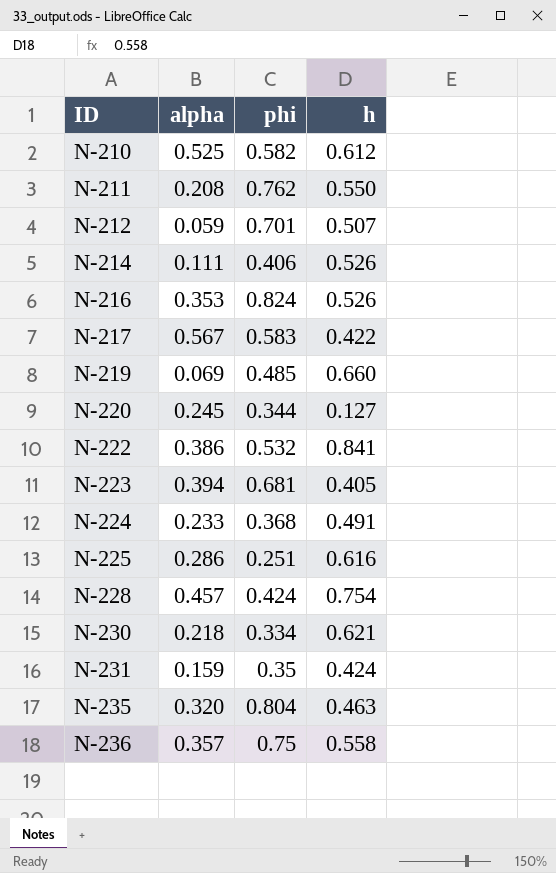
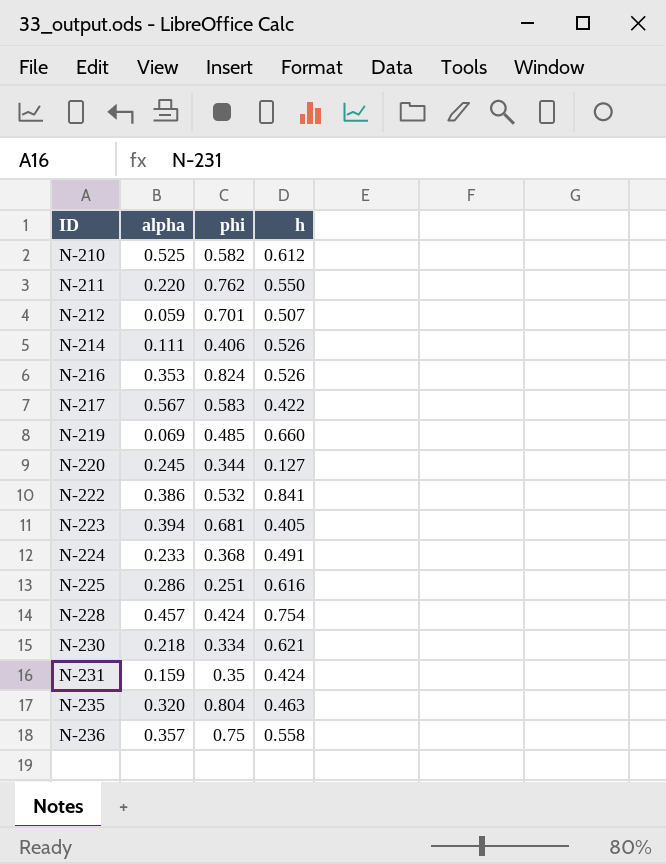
N-211 | alpha: 0.208 -> 0.220

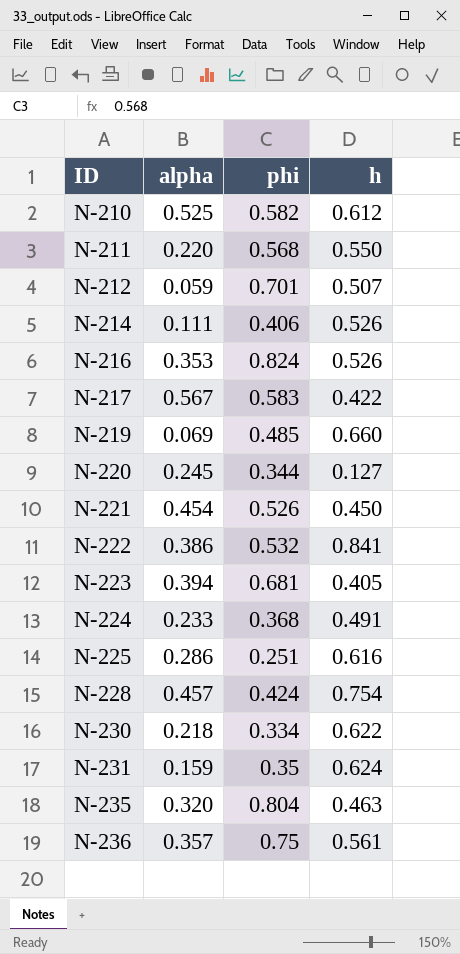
N-211 | phi: 0.762 -> 0.568
row N-221: none -> 0.454 | 0.526 | 0.450
N-230 | h: 0.621 -> 0.622
N-231 | h: 0.424 -> 0.624
N-236 | h: 0.558 -> 0.561

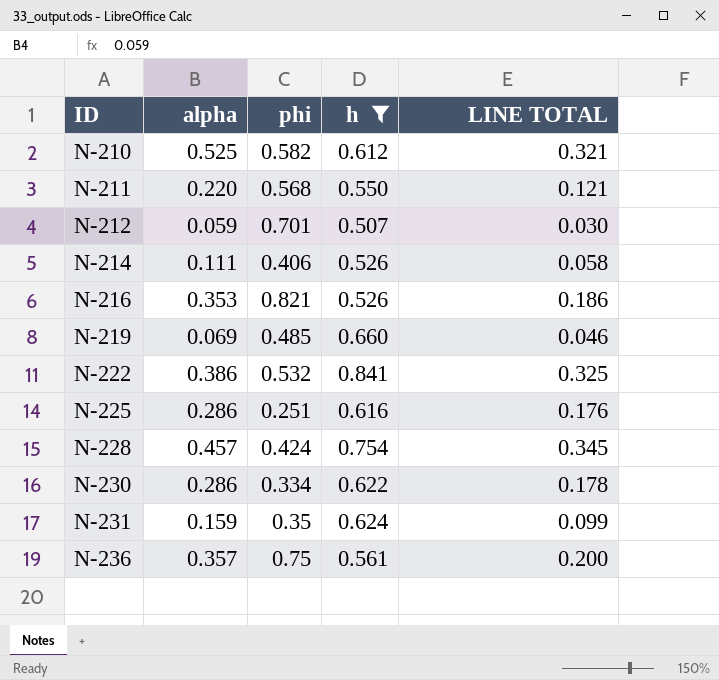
filter: none -> h >= 0.507
column LINE TOTAL | formula: none -> [alpha] * [h]
N-216 | phi: 0.824 -> 0.821
N-230 | alpha: 0.218 -> 0.286

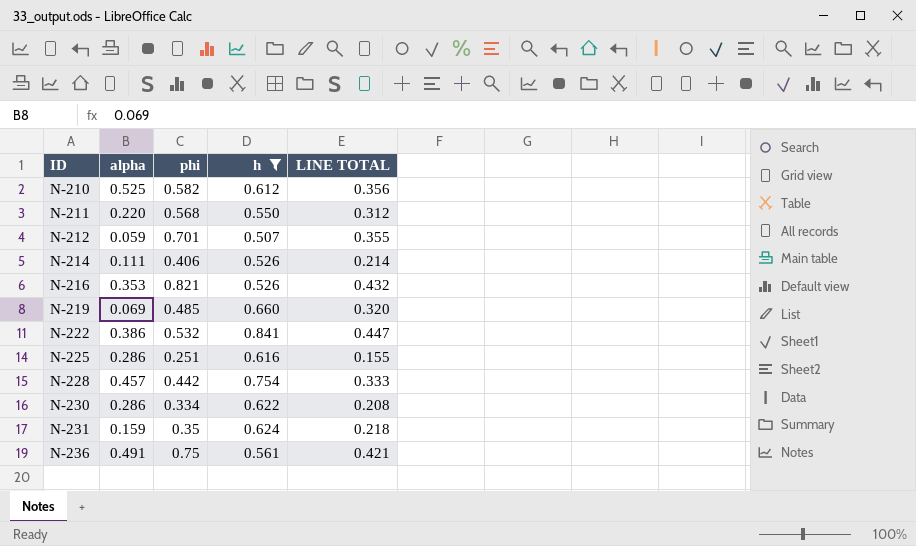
column LINE TOTAL | formula: [alpha] * [h] -> [phi] * [h]
N-228 | phi: 0.424 -> 0.442
N-236 | alpha: 0.357 -> 0.491

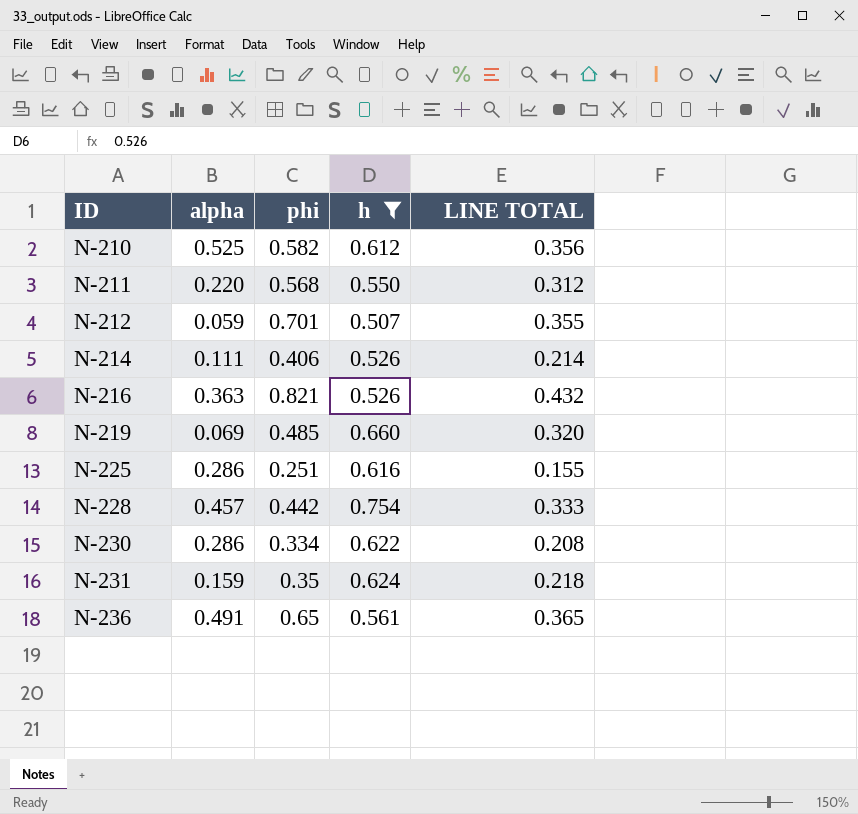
row N-222: 0.386 | 0.532 | 0.841 | 0.447 -> none
N-216 | alpha: 0.353 -> 0.363
N-236 | phi: 0.75 -> 0.65
N-236 | LINE TOTAL: 0.421 -> 0.365

